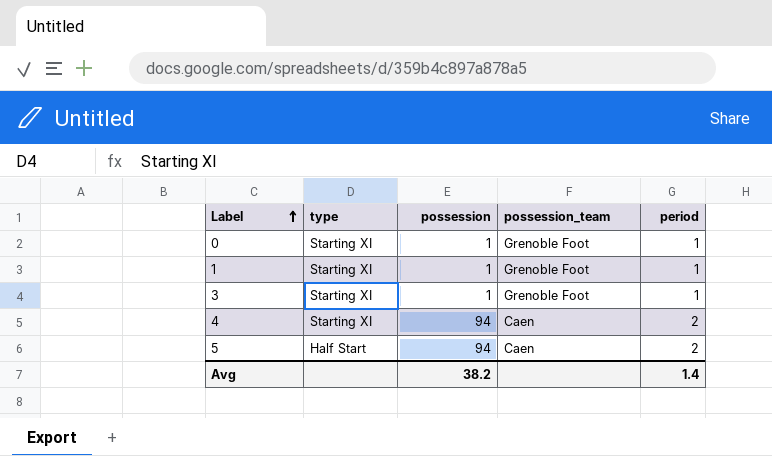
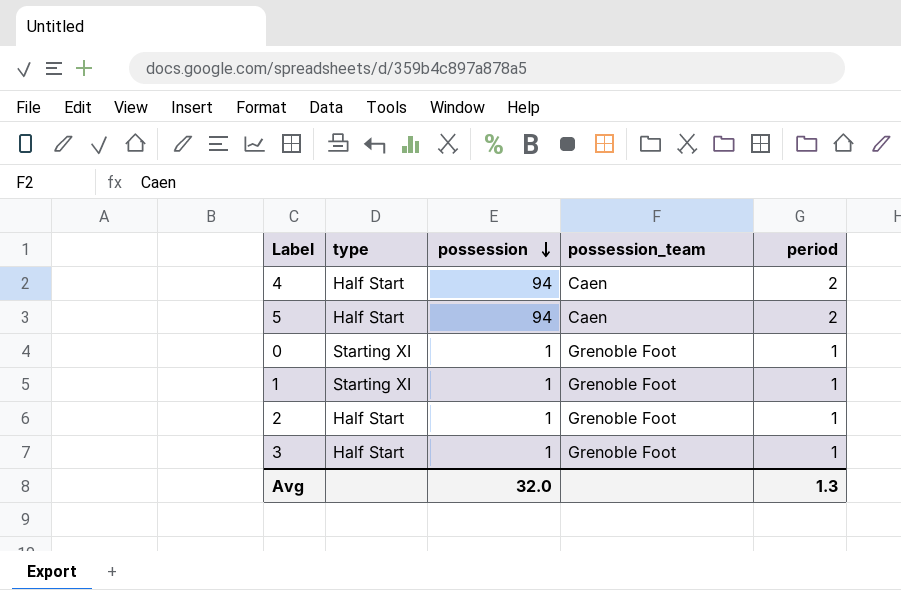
row order: Label ascending -> possession descending
4 | type: Starting XI -> Half Start
row 2: none -> Half Start | 1 | Grenoble Foot | 1
3 | type: Starting XI -> Half Start
Avg | possession: 38.2 -> 32.0
Avg | period: 1.4 -> 1.3

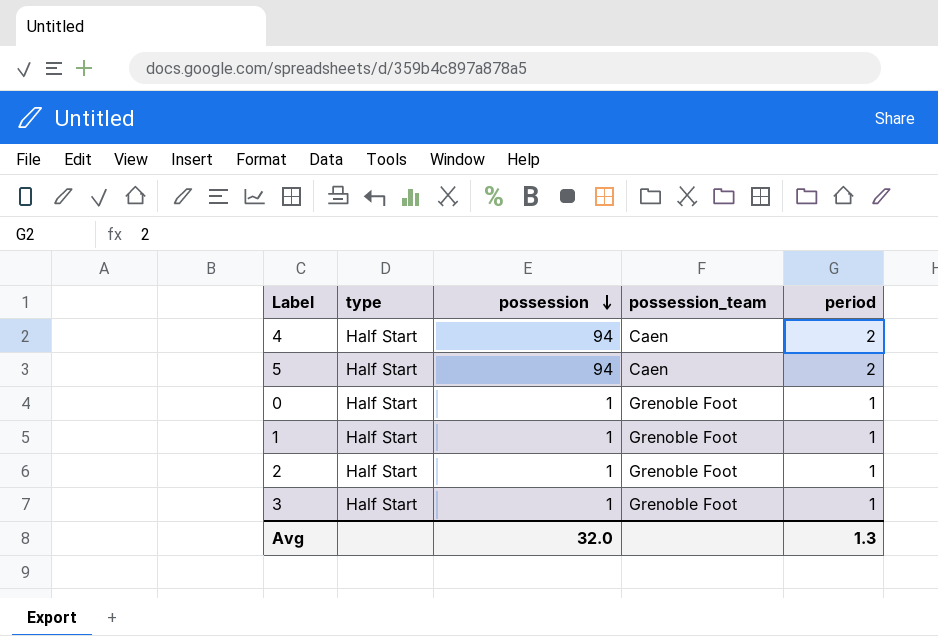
0 | type: Starting XI -> Half Start
1 | type: Starting XI -> Half Start

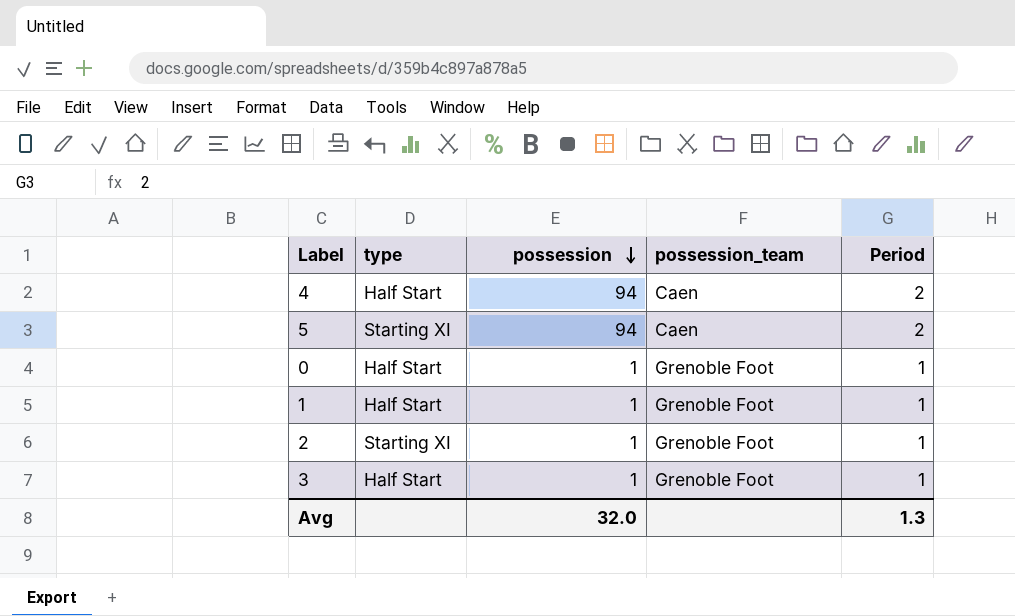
column name: period -> Period
5 | type: Half Start -> Starting XI
2 | type: Half Start -> Starting XI

